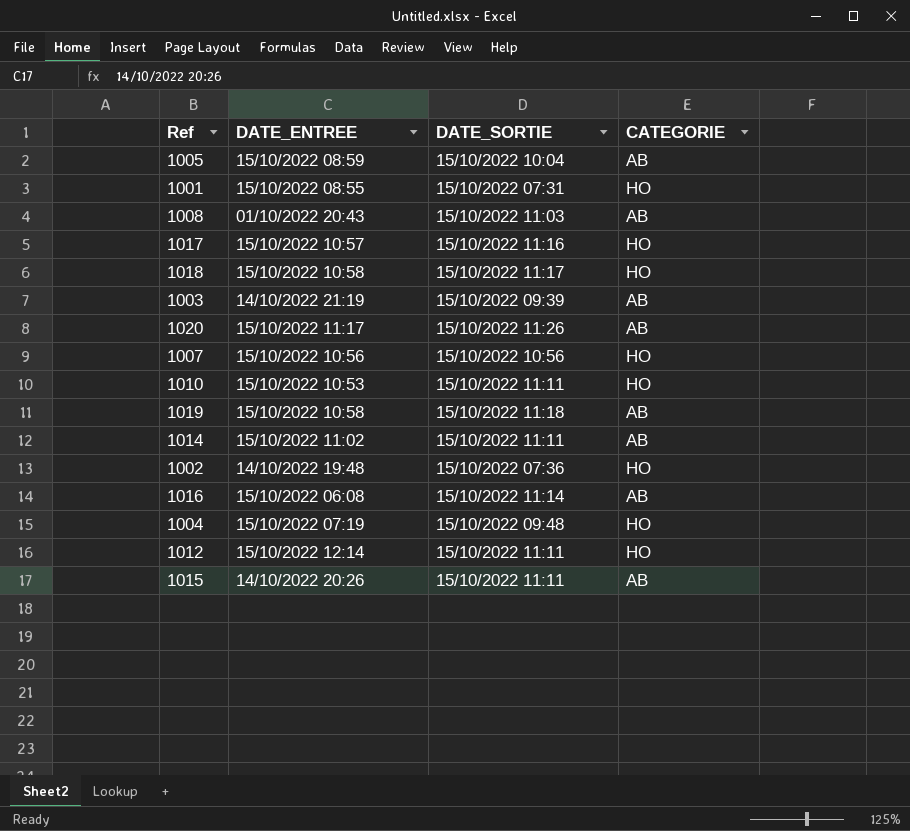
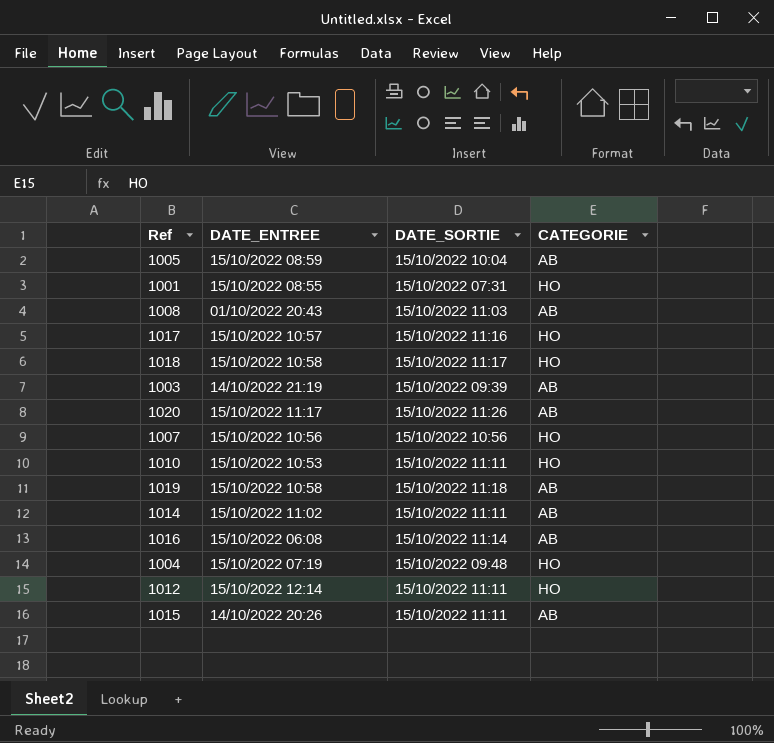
row 1002: 14/10/2022 19:48 | 15/10/2022 07:36 | HO -> none

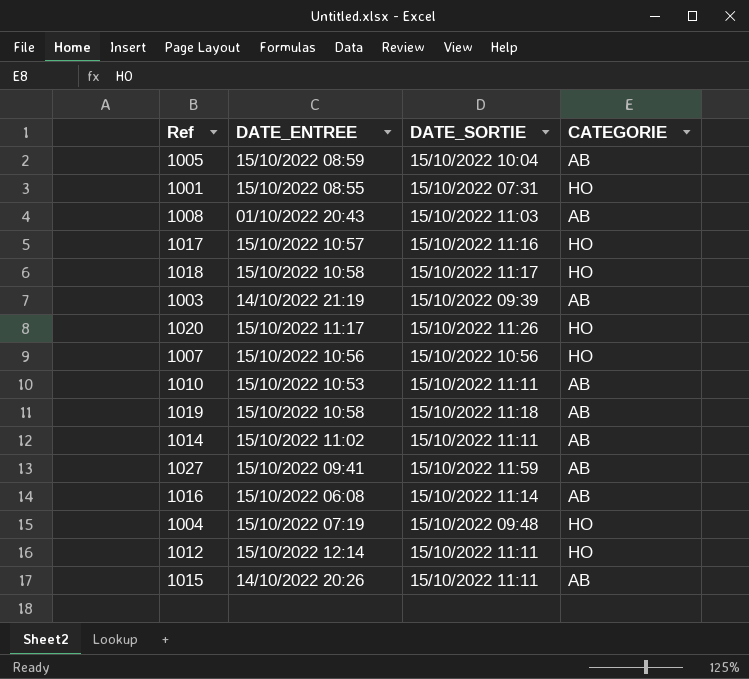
1020 | CATEGORIE: AB -> HO
1010 | CATEGORIE: HO -> AB
row 1027: none -> 15/10/2022 09:41 | 15/10/2022 11:59 | AB

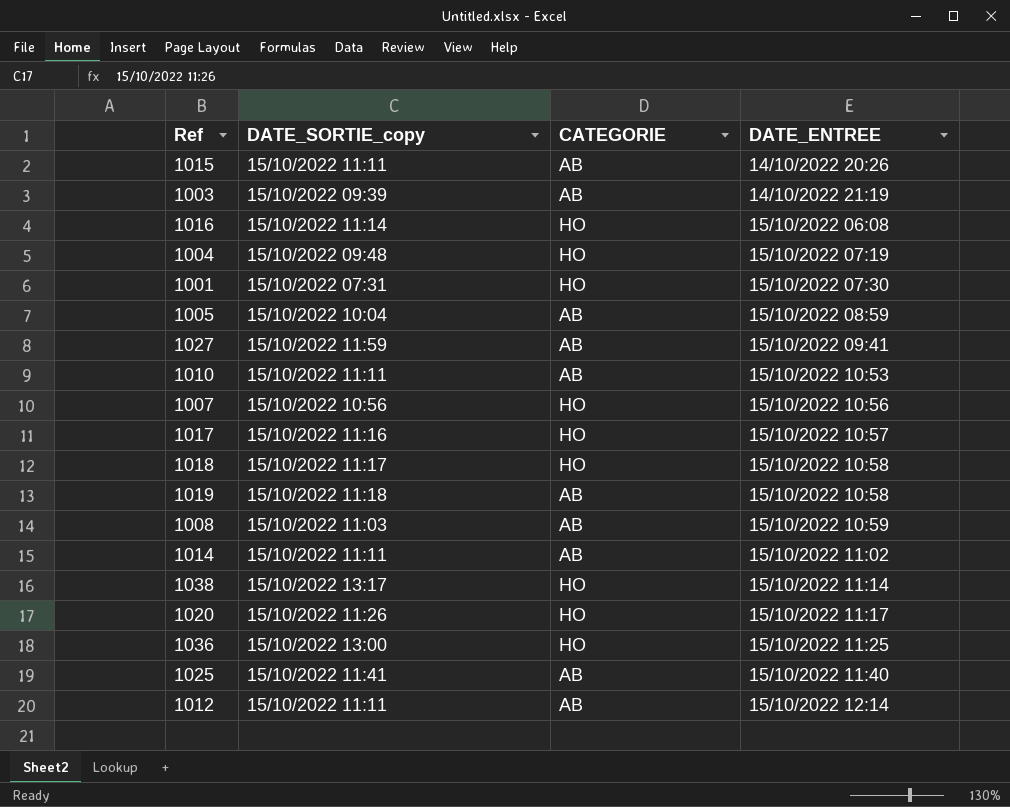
row order: none -> DATE_ENTREE ascending
column name: DATE_SORTIE -> DATE_SORTIE_copy
column DATE_ENTREE | position: 2 -> 4
1016 | CATEGORIE: AB -> HO
1001 | DATE_ENTREE: 15/10/2022 08:55 -> 15/10/2022 07:30
1008 | DATE_ENTREE: 01/10/2022 20:43 -> 15/10/2022 10:59
row 1038: none -> 15/10/2022 13:17 | HO | 15/10/2022 11:14
row 1036: none -> 15/10/2022 13:00 | HO | 15/10/2022 11:25
row 1025: none -> 15/10/2022 11:41 | AB | 15/10/2022 11:40
1012 | CATEGORIE: HO -> AB

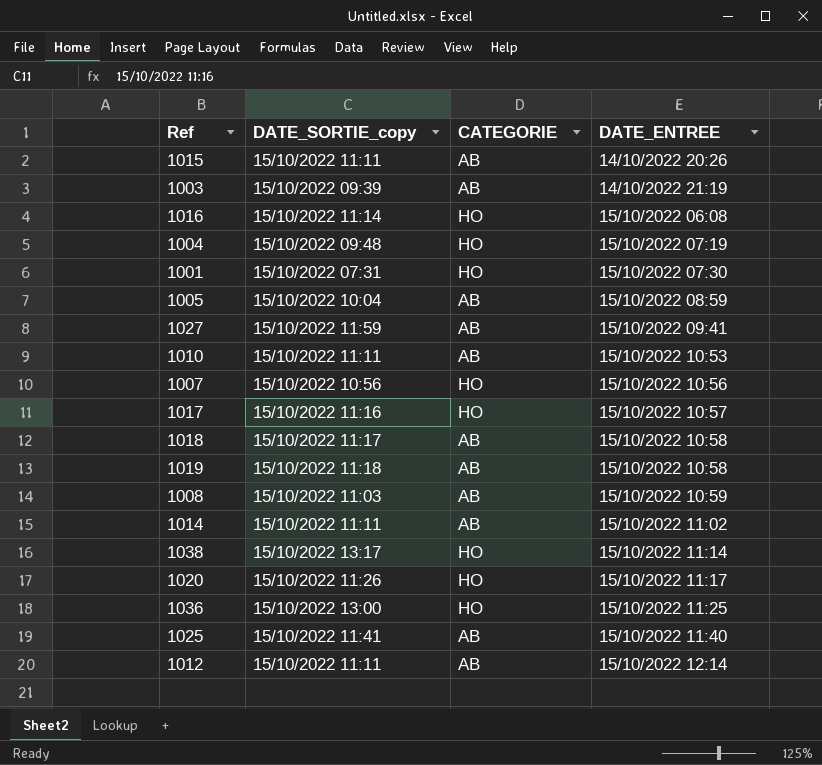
1018 | CATEGORIE: HO -> AB

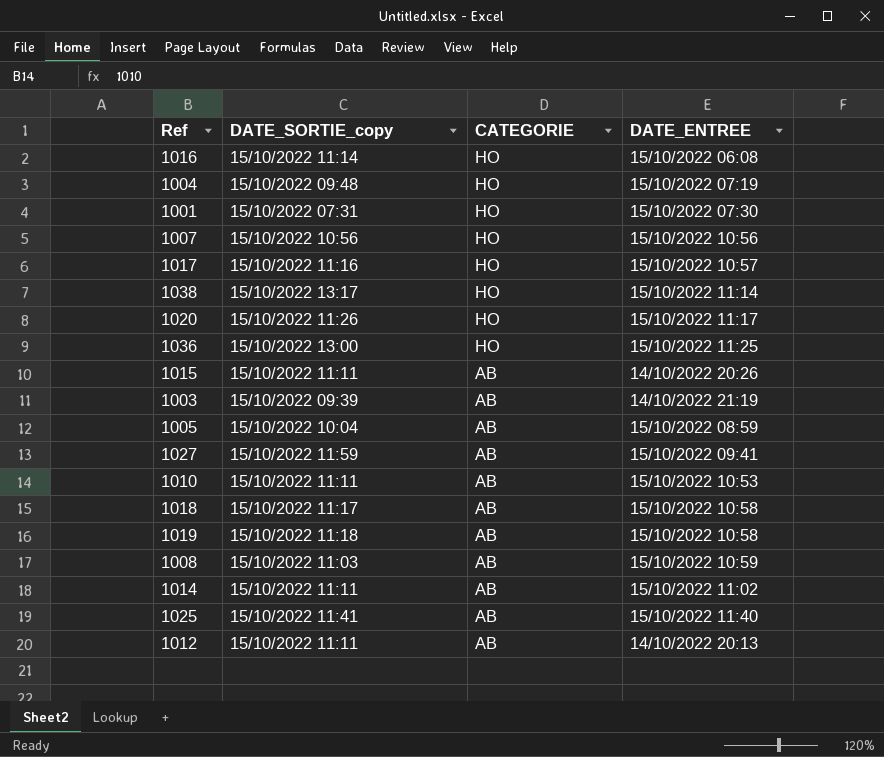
row order: DATE_ENTREE ascending -> CATEGORIE descending
1012 | DATE_ENTREE: 15/10/2022 12:14 -> 14/10/2022 20:13

